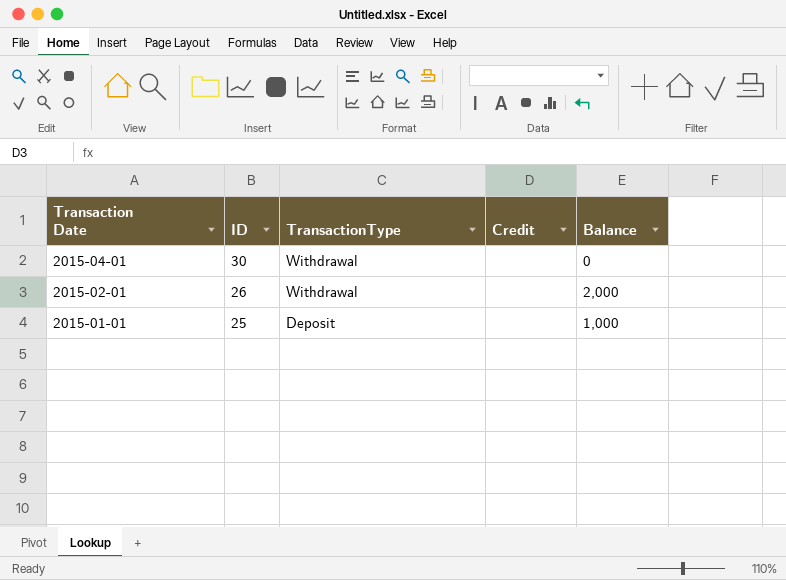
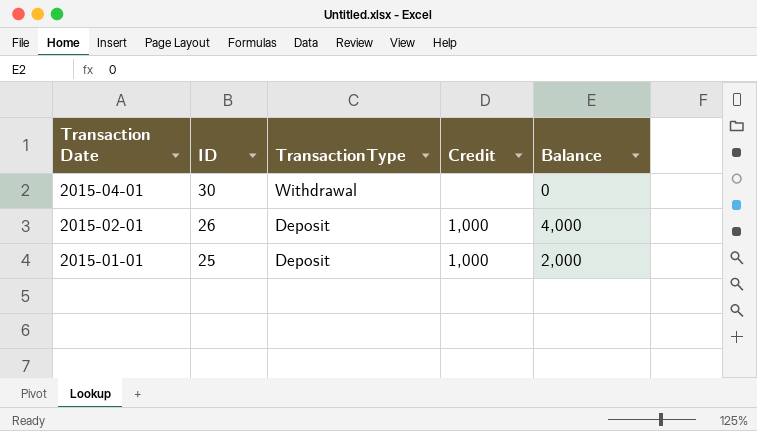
2015-02-01 | TransactionType: Withdrawal -> Deposit
2015-02-01 | Credit: none -> 1,000
2015-02-01 | Balance: 2,000 -> 4,000
2015-01-01 | Credit: none -> 1,000
2015-01-01 | Balance: 1,000 -> 2,000

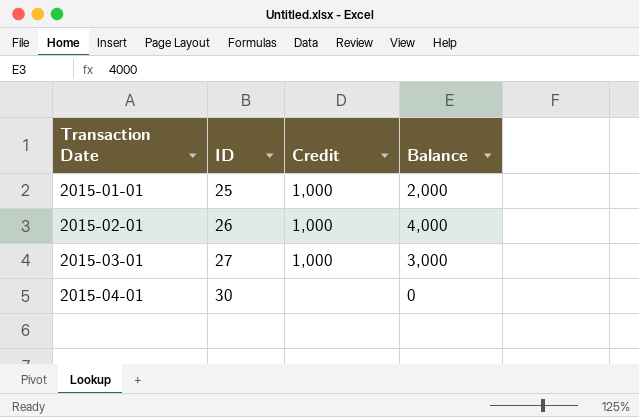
row order: Transaction Date descending -> Transaction Date ascending
column TransactionType | position: 3 -> none
row 2015-03-01: none -> 27 | 1,000 | 3,000

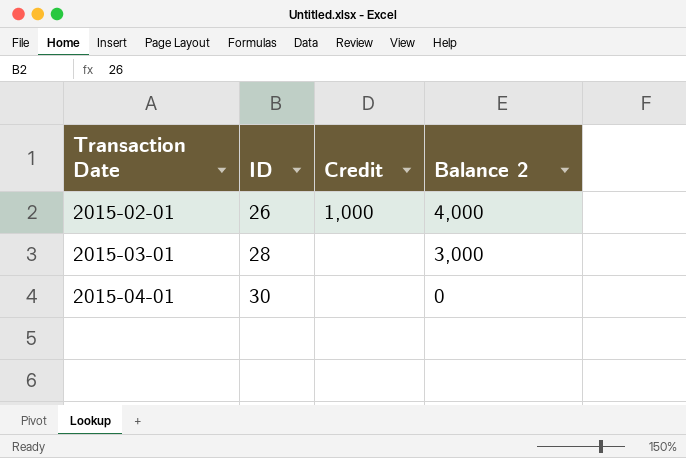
column name: Balance -> Balance 2
row 2015-01-01: 25 | 1,000 | 2,000 -> none
2015-03-01 | ID: 27 -> 28
2015-03-01 | Credit: 1,000 -> none

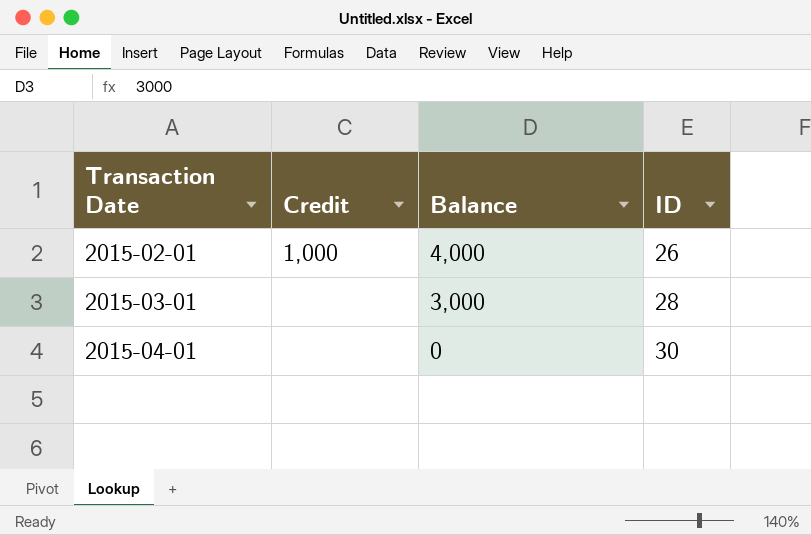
column name: Balance 2 -> Balance
column ID | position: 2 -> 4

